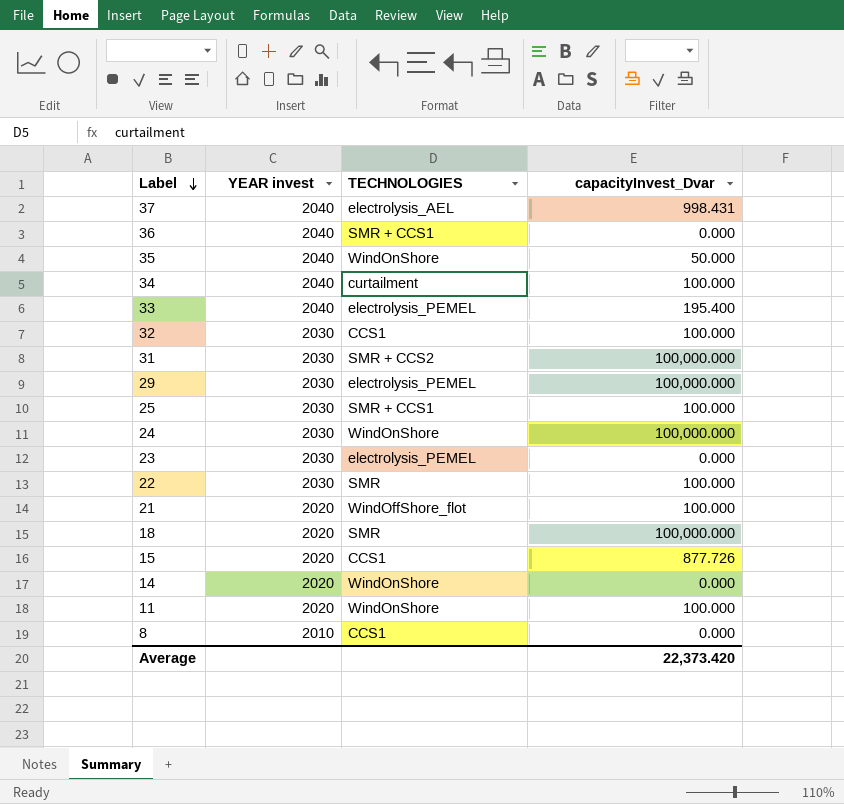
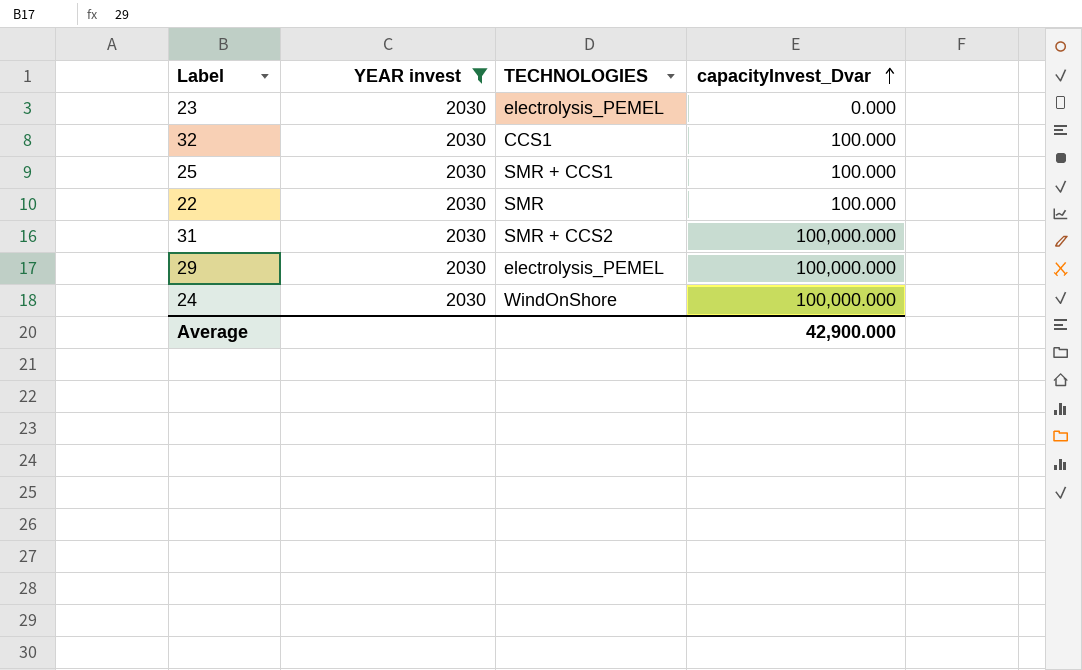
filter: none -> YEAR invest = 2030
row order: Label descending -> capacityInvest_Dvar ascending
Average | capacityInvest_Dvar: 22,373.420 -> 42,900.000

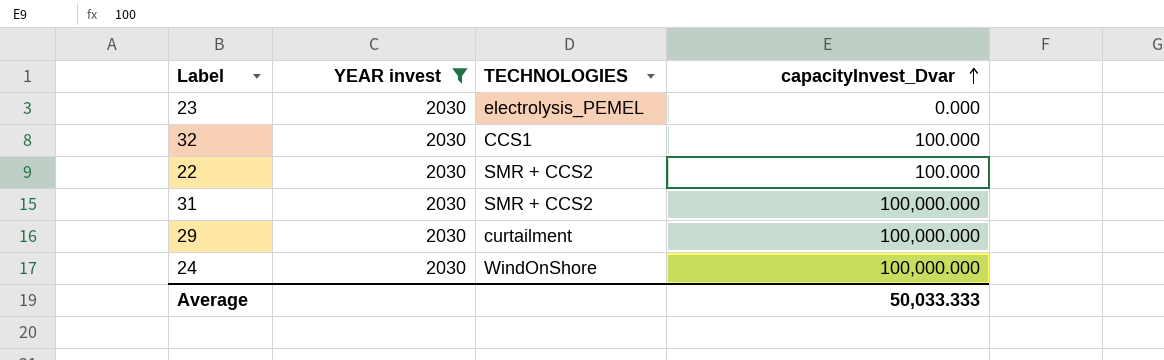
row 25: 2030 | SMR + CCS1 | 100.000 -> none
22 | TECHNOLOGIES: SMR -> SMR + CCS2
29 | TECHNOLOGIES: electrolysis_PEMEL -> curtailment
Average | capacityInvest_Dvar: 42,900.000 -> 50,033.333

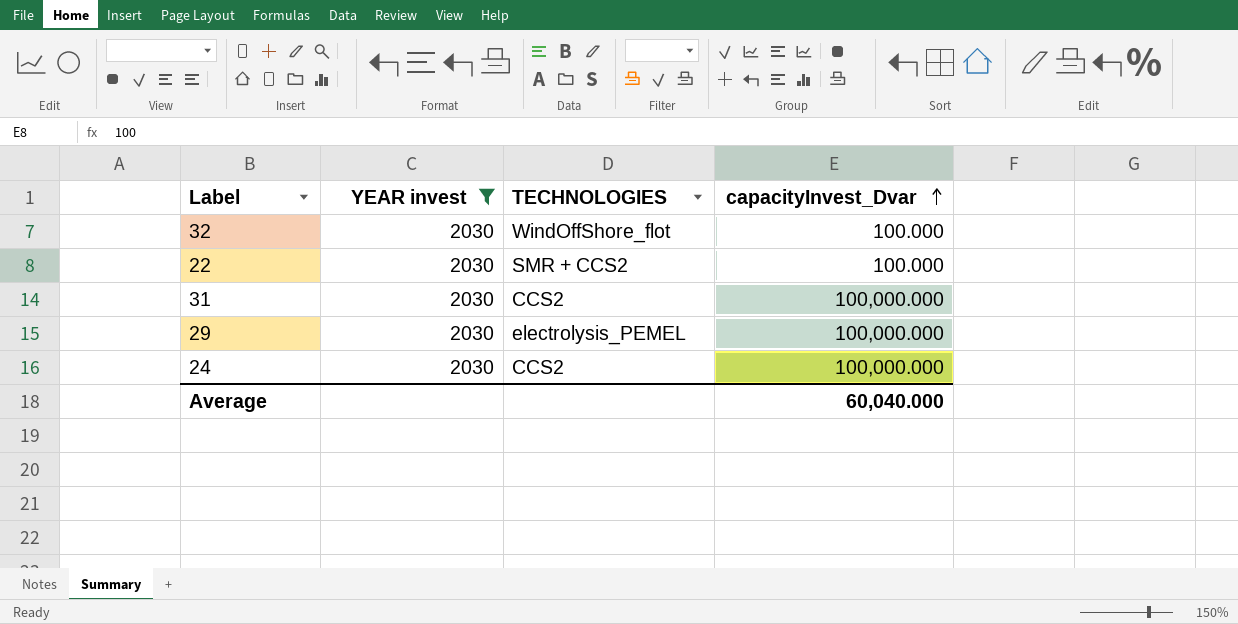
row 23: 2030 | electrolysis_PEMEL | 0.000 -> none
32 | TECHNOLOGIES: CCS1 -> WindOffShore_flot
31 | TECHNOLOGIES: SMR + CCS2 -> CCS2
29 | TECHNOLOGIES: curtailment -> electrolysis_PEMEL
24 | TECHNOLOGIES: WindOnShore -> CCS2
Average | capacityInvest_Dvar: 50,033.333 -> 60,040.000

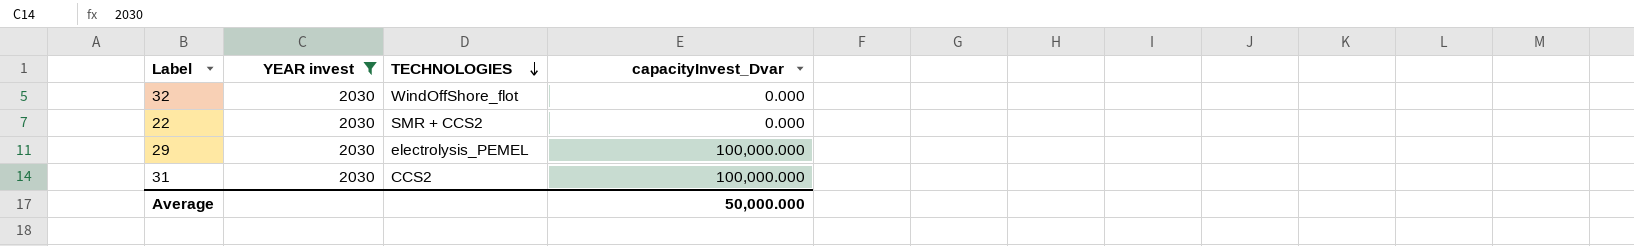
row order: capacityInvest_Dvar ascending -> TECHNOLOGIES descending
row 24: 2030 | CCS2 | 100,000.000 -> none
32 | capacityInvest_Dvar: 100.000 -> 0.000
22 | capacityInvest_Dvar: 100.000 -> 0.000
Average | capacityInvest_Dvar: 60,040.000 -> 50,000.000

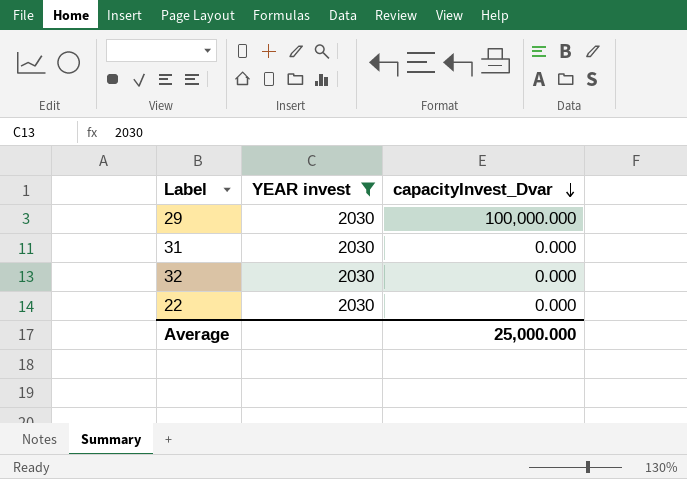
row order: TECHNOLOGIES descending -> capacityInvest_Dvar descending
column TECHNOLOGIES | position: 3 -> none
31 | capacityInvest_Dvar: 100,000.000 -> 0.000
Average | capacityInvest_Dvar: 50,000.000 -> 25,000.000

